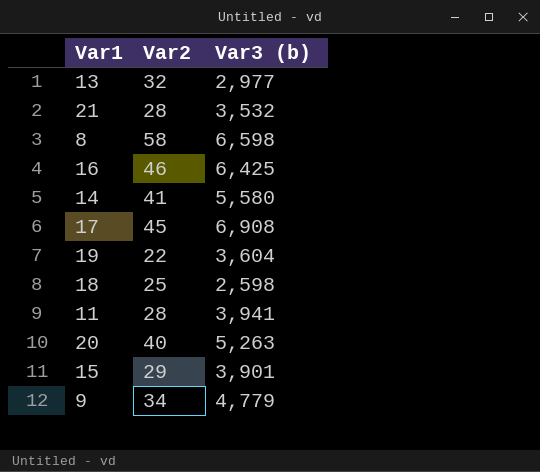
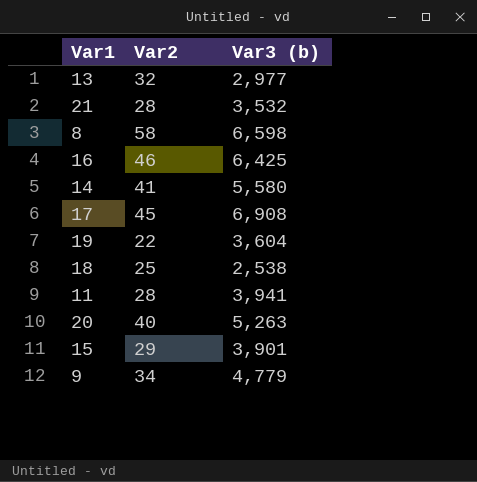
18 | Var3 (b): 2,598 -> 2,538

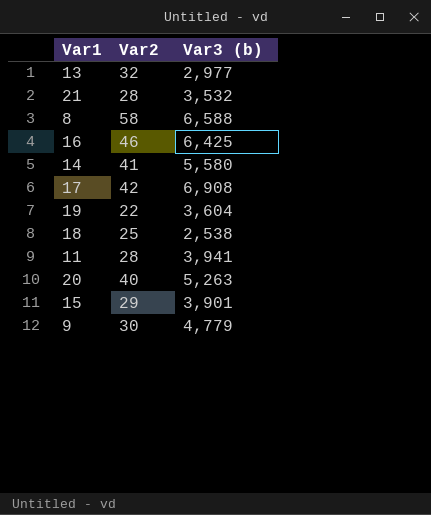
8 | Var3 (b): 6,598 -> 6,588
17 | Var2: 45 -> 42
9 | Var2: 34 -> 30

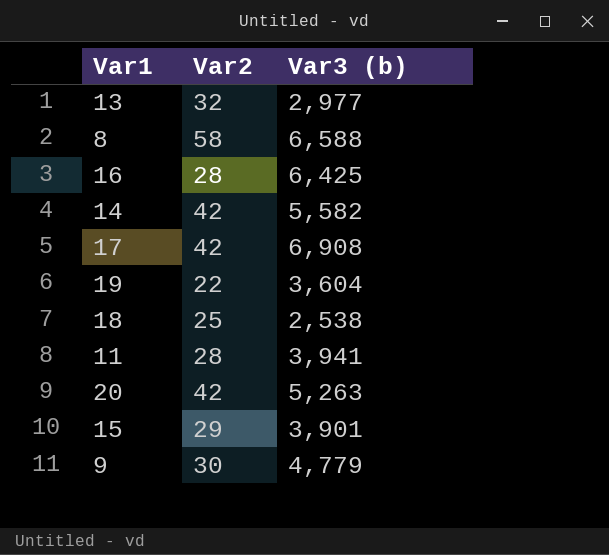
row 21: 28 | 3,532 -> none
16 | Var2: 46 -> 28
14 | Var2: 41 -> 42
14 | Var3 (b): 5,580 -> 5,582
20 | Var2: 40 -> 42

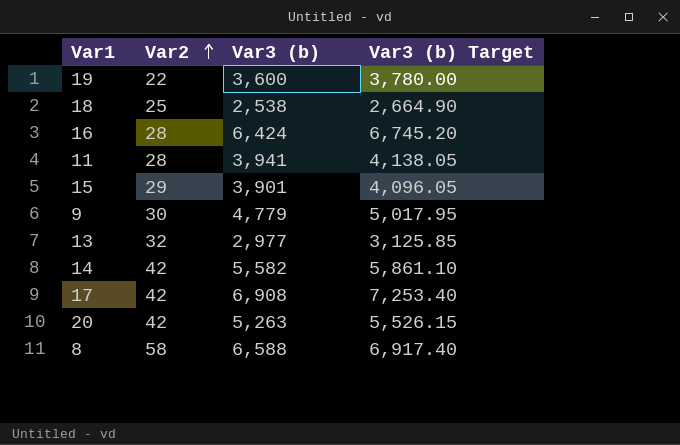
row order: none -> Var2 ascending
column Var3 (b) Target | formula: none -> [Var3 (b)] * 1.05
19 | Var3 (b): 3,604 -> 3,600
16 | Var3 (b): 6,425 -> 6,424

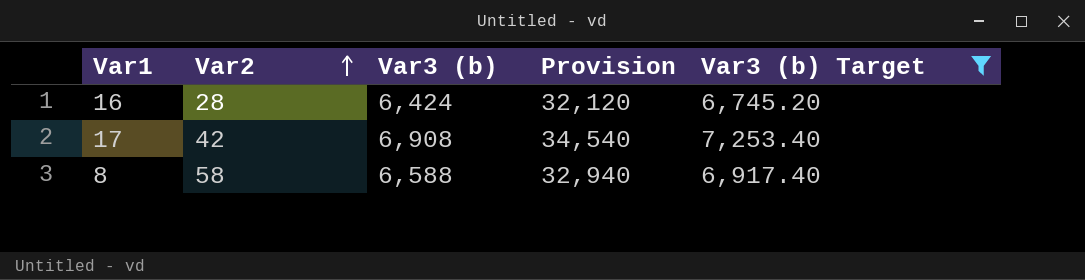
filter: none -> Var3 (b) Target >= 6,745.20
column Provision | formula: none -> [Var3 (b)] * 5

